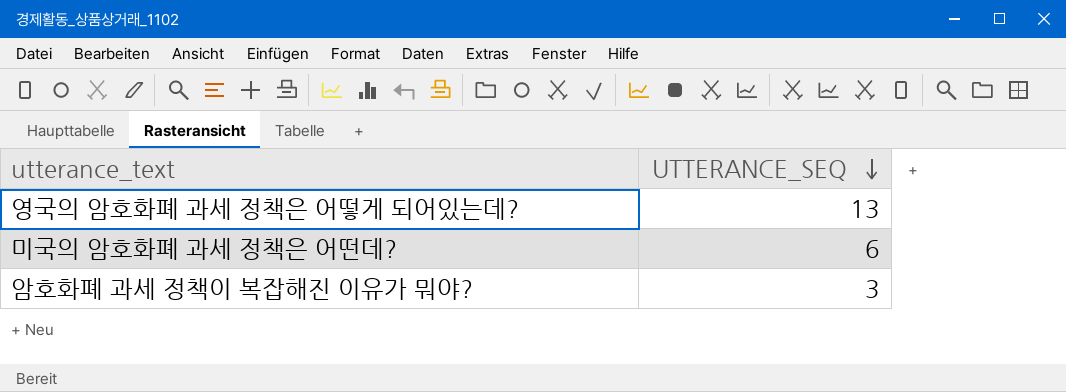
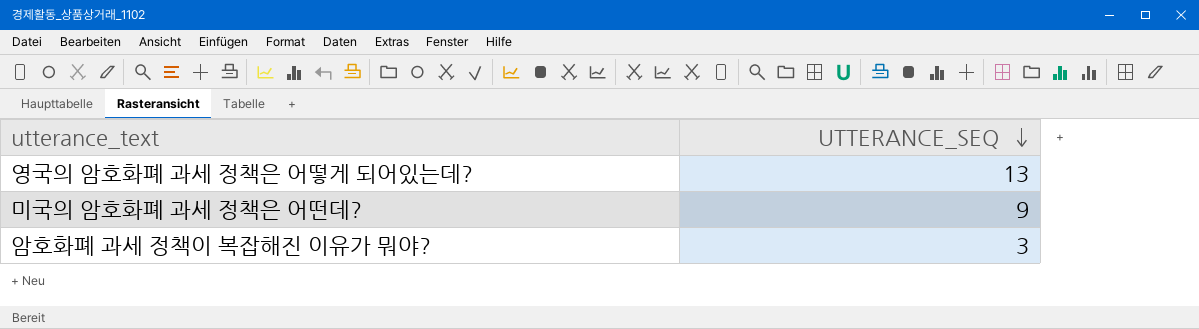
미국의 암호화폐 과세 정책은 어떤데? | UTTERANCE_SEQ: 6 -> 9

